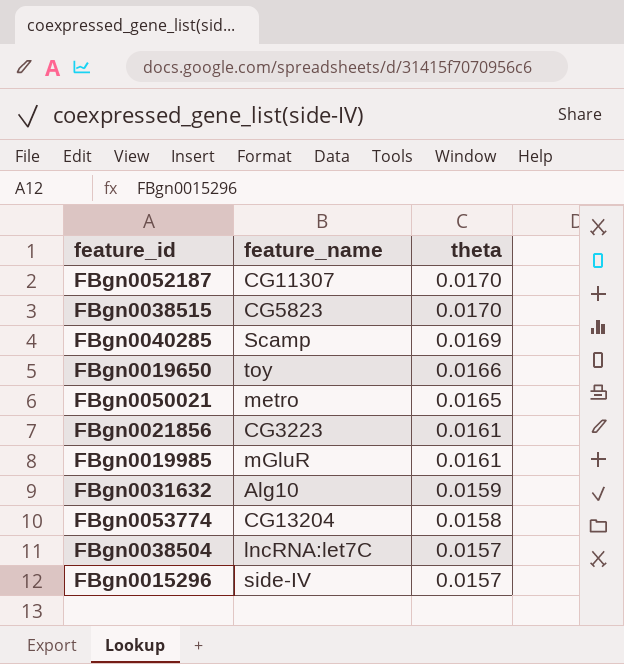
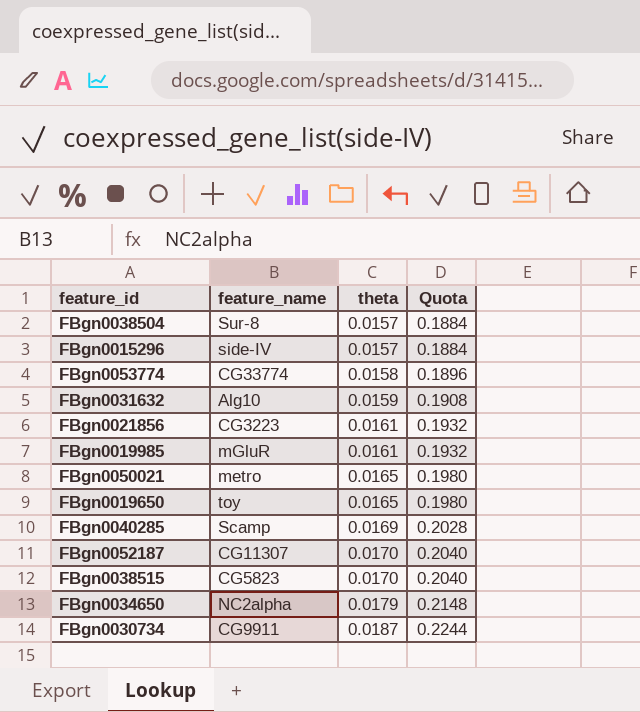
row order: theta descending -> theta ascending
column Quota | formula: none -> [theta] * 12
FBgn0038504 | feature_name: lncRNA:let7C -> Sur-8
FBgn0053774 | feature_name: CG13204 -> CG33774
FBgn0019650 | theta: 0.0166 -> 0.0165
row FBgn0034650: none -> NC2alpha | 0.0179 | 0.2148
row FBgn0030734: none -> CG9911 | 0.0187 | 0.2244

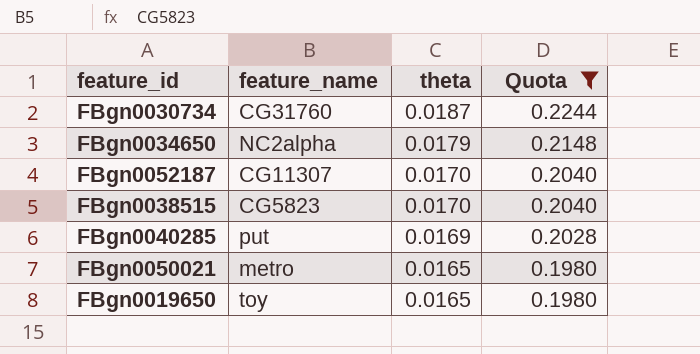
filter: none -> Quota >= 0.1980
row order: theta ascending -> theta descending
FBgn0030734 | feature_name: CG9911 -> CG31760
FBgn0040285 | feature_name: Scamp -> put

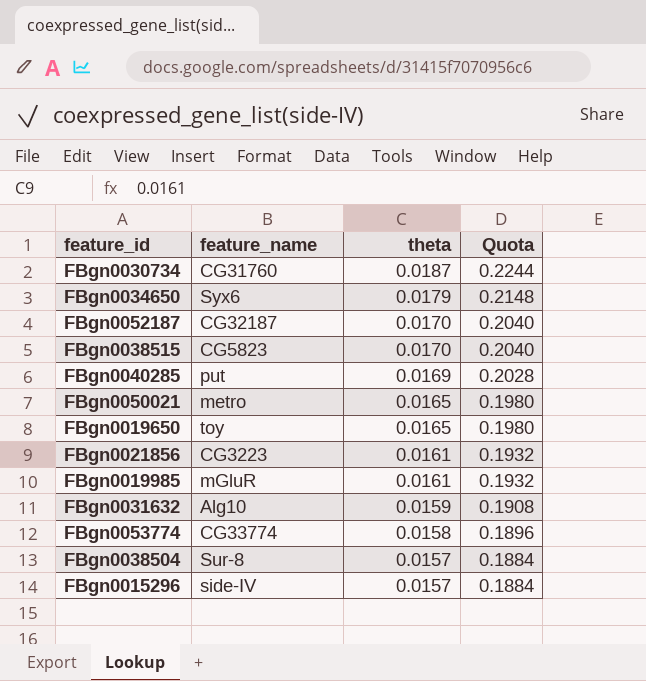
filter: Quota >= 0.1980 -> none
FBgn0034650 | feature_name: NC2alpha -> Syx6
FBgn0052187 | feature_name: CG11307 -> CG32187

